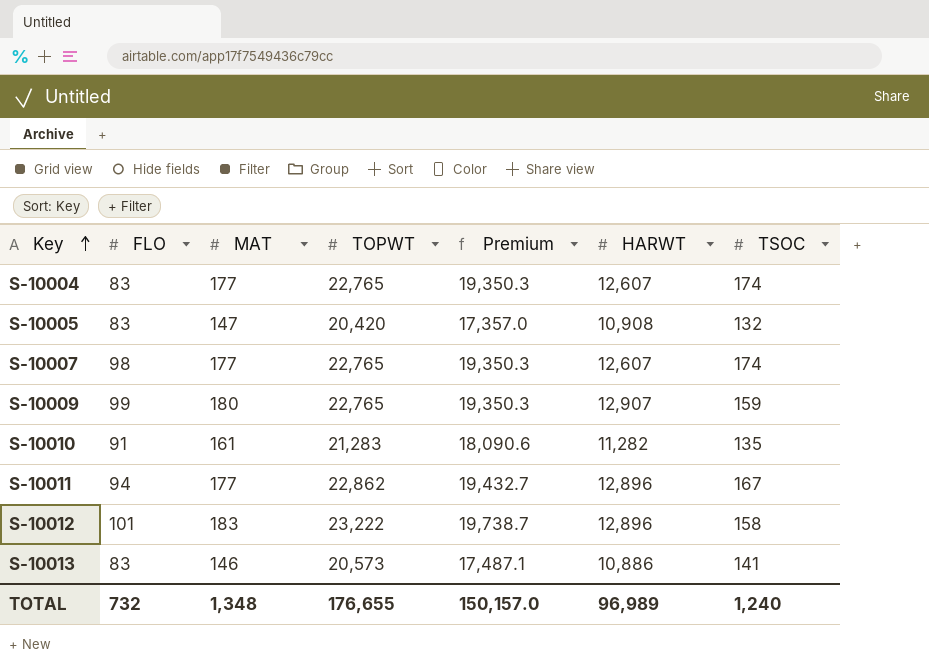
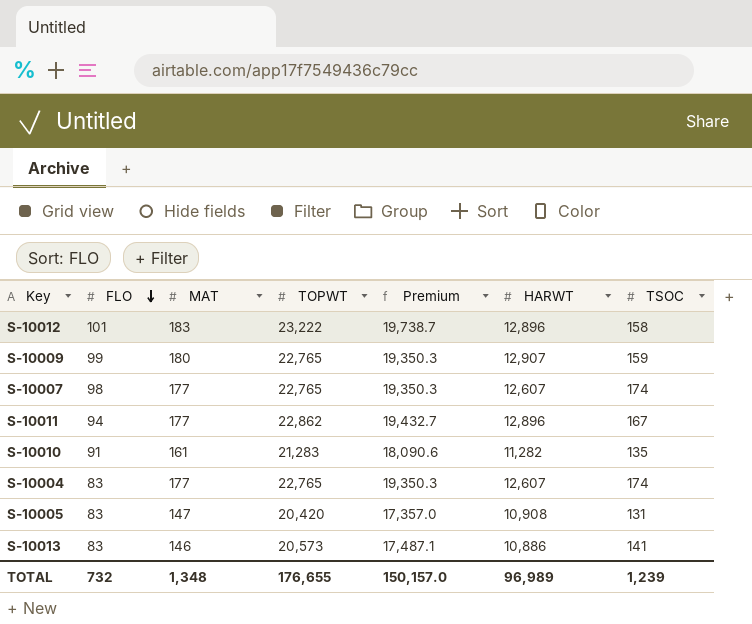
row order: Key ascending -> FLO descending
S-10005 | TSOC: 132 -> 131
TOTAL | TSOC: 1,240 -> 1,239

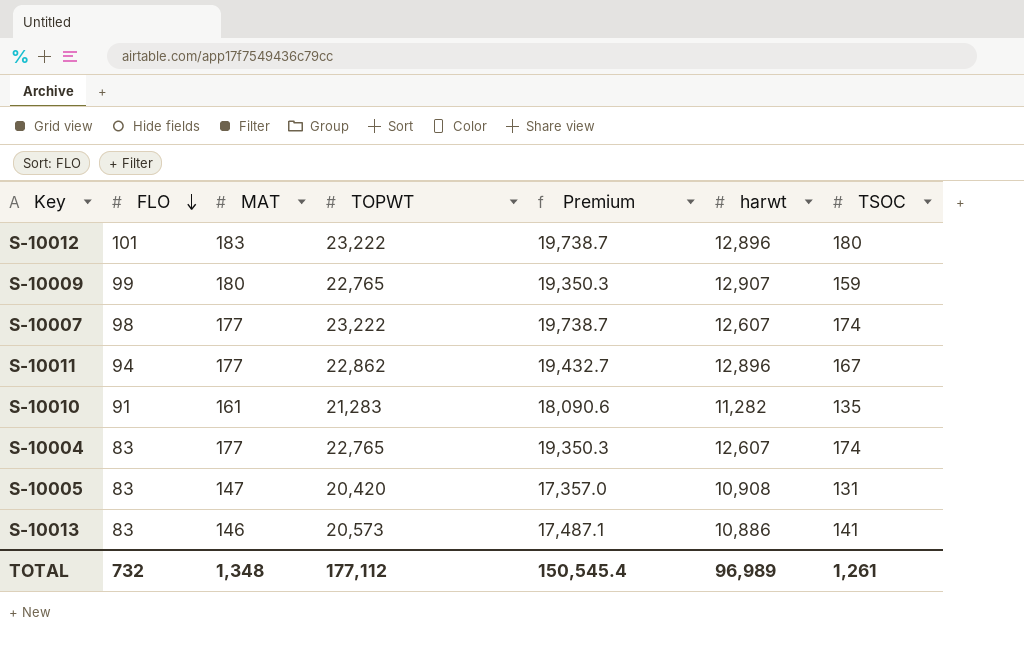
column name: HARWT -> harwt
S-10012 | TSOC: 158 -> 180
S-10007 | TOPWT: 22,765 -> 23,222
S-10007 | Premium: 19,350.3 -> 19,738.7
TOTAL | TOPWT: 176,655 -> 177,112
TOTAL | Premium: 150,157.0 -> 150,545.4
TOTAL | TSOC: 1,239 -> 1,261

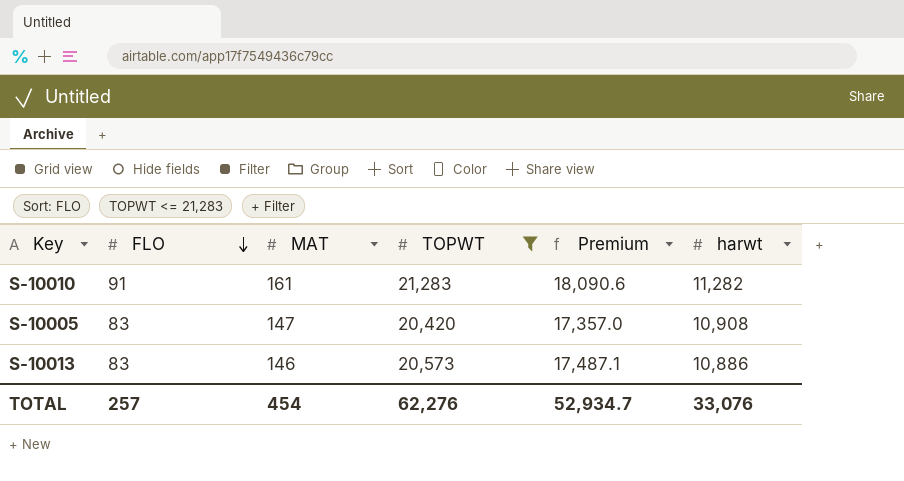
filter: none -> TOPWT <= 21,283
column TSOC | position: 7 -> none
TOTAL | FLO: 732 -> 257
TOTAL | MAT: 1,348 -> 454
TOTAL | TOPWT: 177,112 -> 62,276
TOTAL | Premium: 150,545.4 -> 52,934.7
TOTAL | harwt: 96,989 -> 33,076

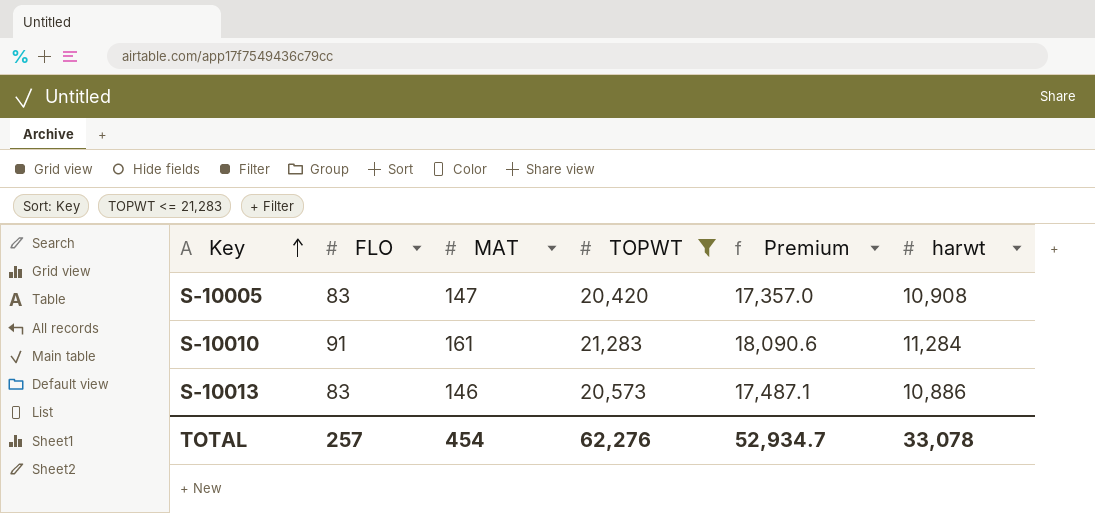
row order: FLO descending -> Key ascending
S-10010 | harwt: 11,282 -> 11,284
TOTAL | harwt: 33,076 -> 33,078

